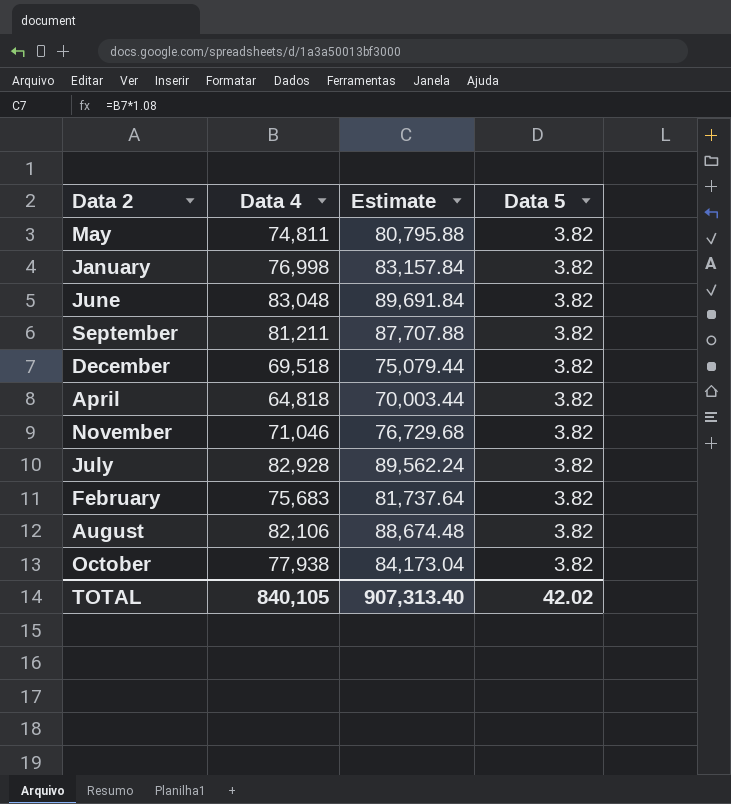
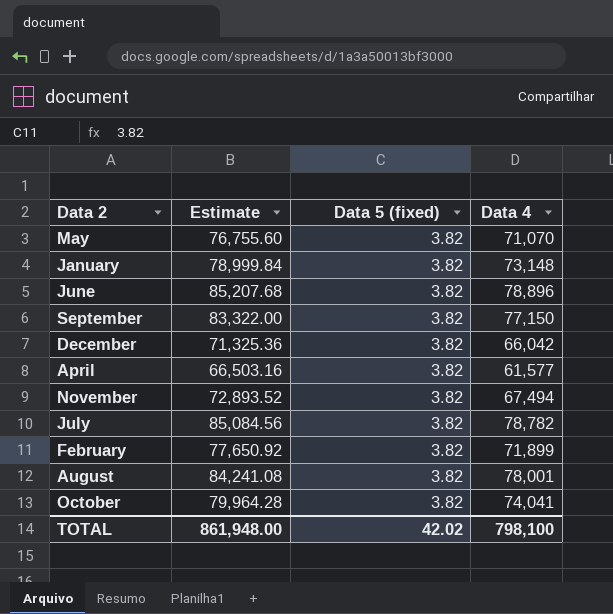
column name: Data 5 -> Data 5 (fixed)
column Data 4 | position: 2 -> 4
May | Estimate: 80,795.88 -> 76,755.60
May | Data 4: 74,811 -> 71,070
January | Estimate: 83,157.84 -> 78,999.84
January | Data 4: 76,998 -> 73,148
June | Estimate: 89,691.84 -> 85,207.68
June | Data 4: 83,048 -> 78,896
September | Estimate: 87,707.88 -> 83,322.00
September | Data 4: 81,211 -> 77,150
December | Estimate: 75,079.44 -> 71,325.36
December | Data 4: 69,518 -> 66,042
April | Estimate: 70,003.44 -> 66,503.16
April | Data 4: 64,818 -> 61,577
November | Estimate: 76,729.68 -> 72,893.52
November | Data 4: 71,046 -> 67,494
July | Estimate: 89,562.24 -> 85,084.56
July | Data 4: 82,928 -> 78,782
February | Estimate: 81,737.64 -> 77,650.92
February | Data 4: 75,683 -> 71,899
August | Estimate: 88,674.48 -> 84,241.08
August | Data 4: 82,106 -> 78,001
October | Estimate: 84,173.04 -> 79,964.28
October | Data 4: 77,938 -> 74,041
TOTAL | Estimate: 907,313.40 -> 861,948.00
TOTAL | Data 4: 840,105 -> 798,100

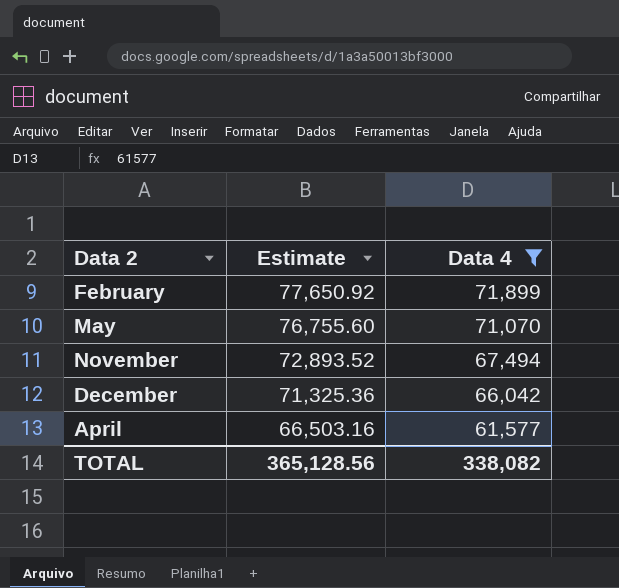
filter: none -> Data 4 <= 71,899
row order: none -> Estimate descending
column Data 5 (fixed) | position: 3 -> none
TOTAL | Estimate: 861,948.00 -> 365,128.56
TOTAL | Data 4: 798,100 -> 338,082

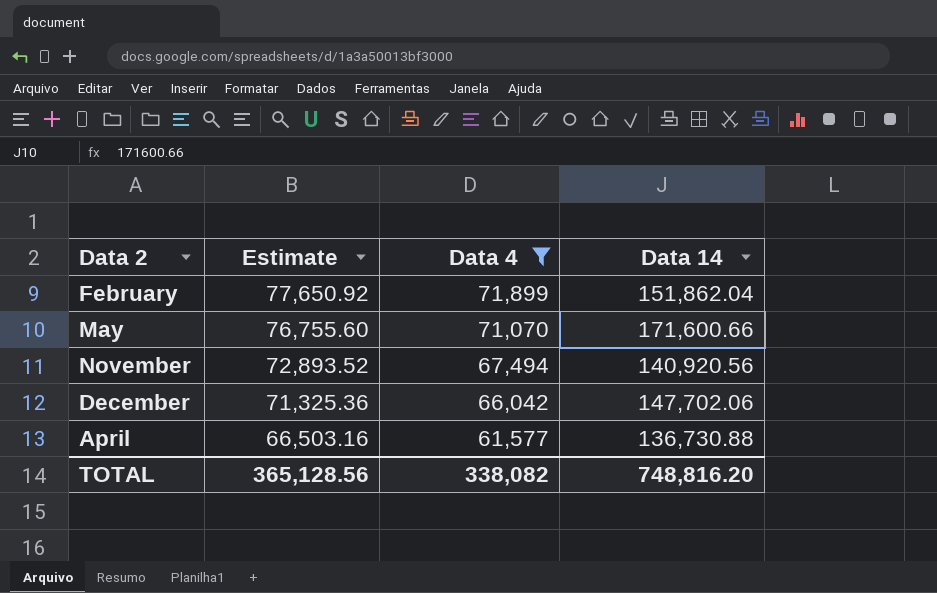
column Data 14 | position: none -> 4

